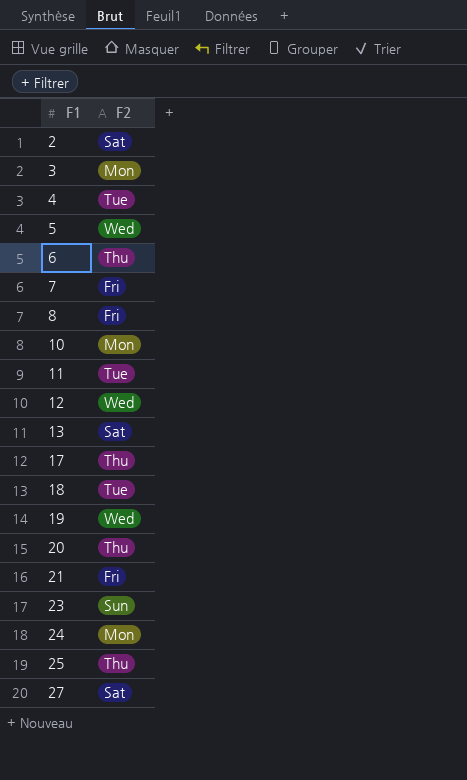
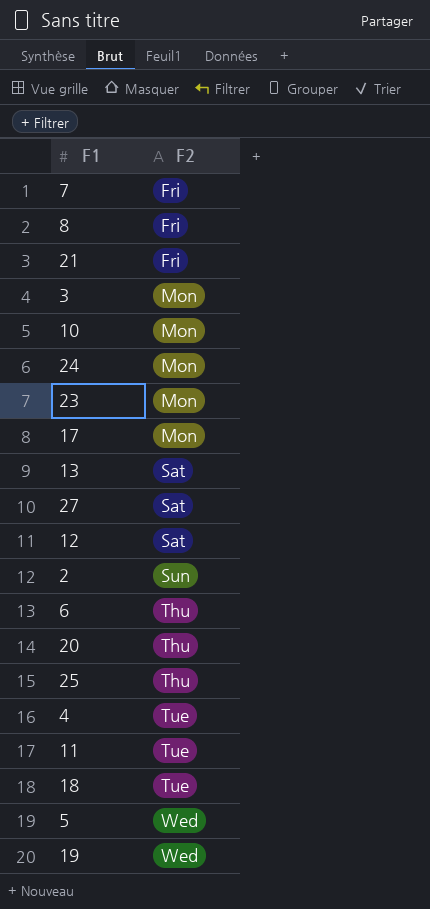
row order: F1 ascending -> F2 ascending
23 | F2: Sun -> Mon
17 | F2: Thu -> Mon
12 | F2: Wed -> Sat
2 | F2: Sat -> Sun

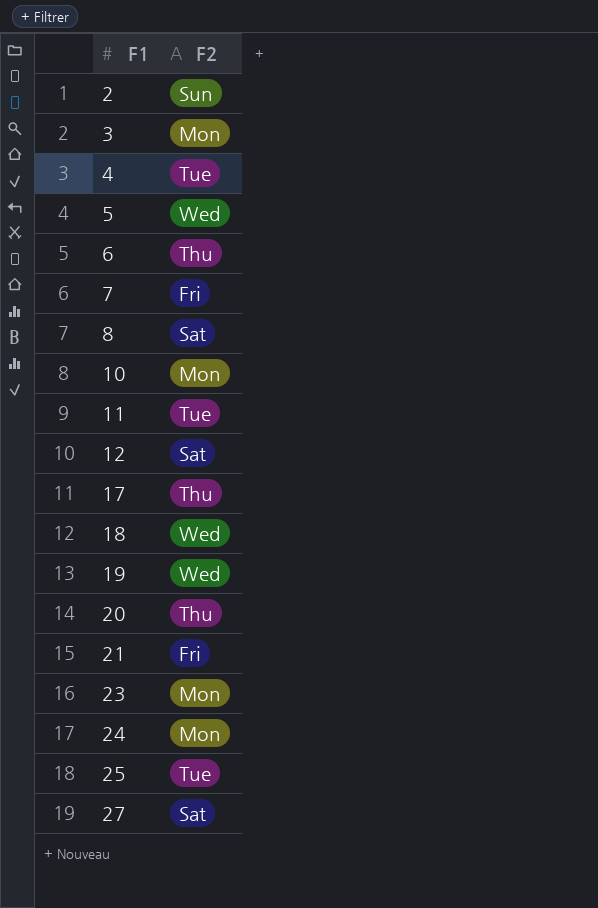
row order: F2 ascending -> F1 ascending
row 13: Sat -> none
8 | F2: Fri -> Sat
17 | F2: Mon -> Thu
18 | F2: Tue -> Wed
25 | F2: Thu -> Tue

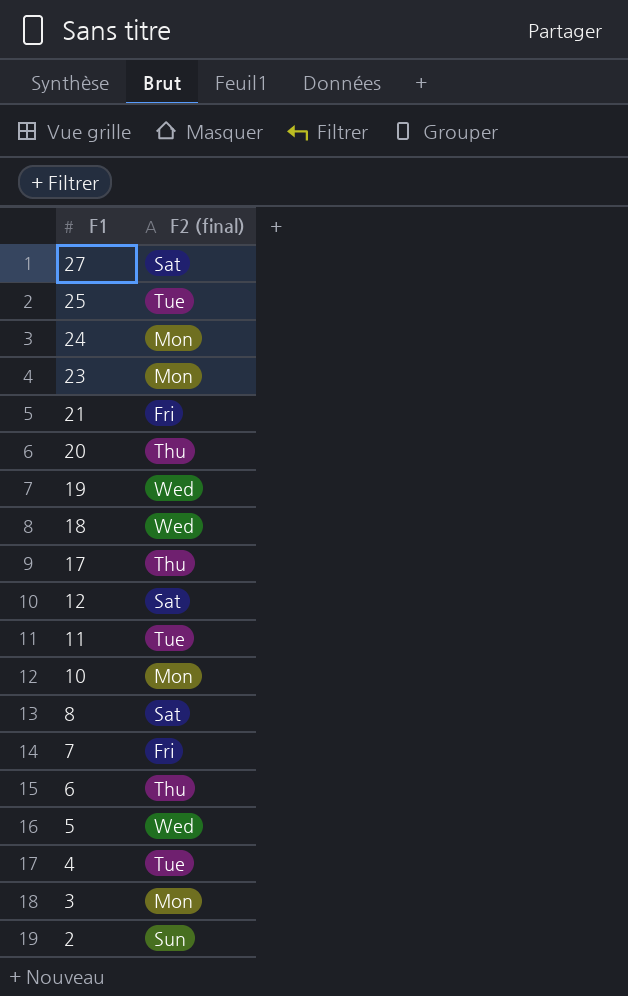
row order: F1 ascending -> F1 descending
column name: F2 -> F2 (final)

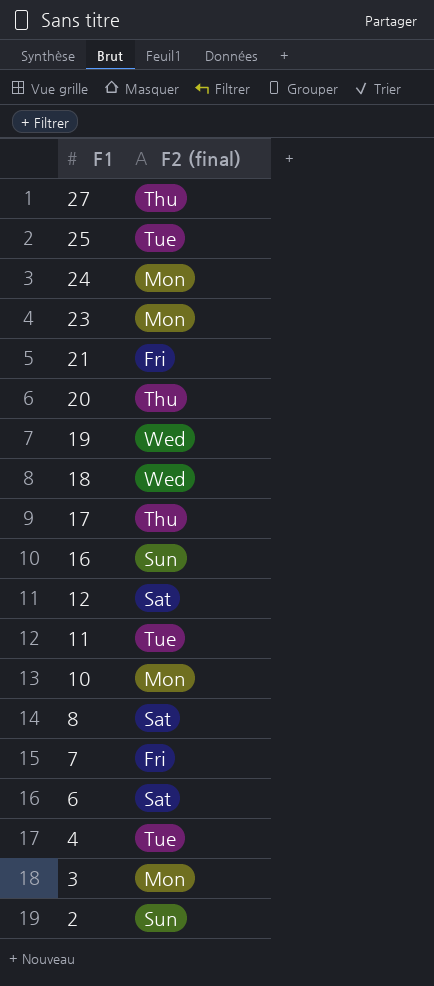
row 5: Wed -> none
27 | F2 (final): Sat -> Thu
row 16: none -> Sun
6 | F2 (final): Thu -> Sat

